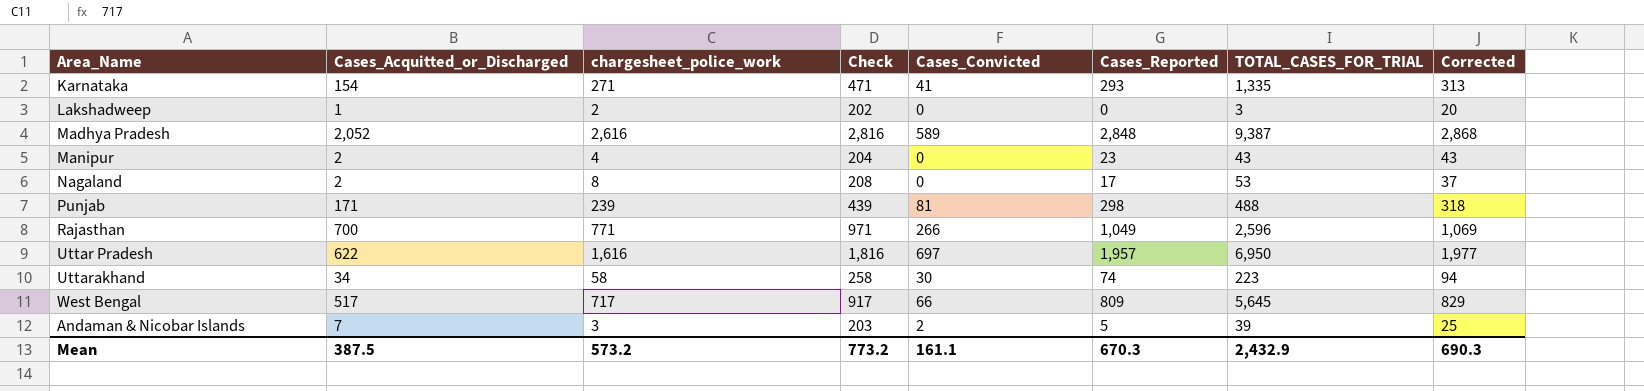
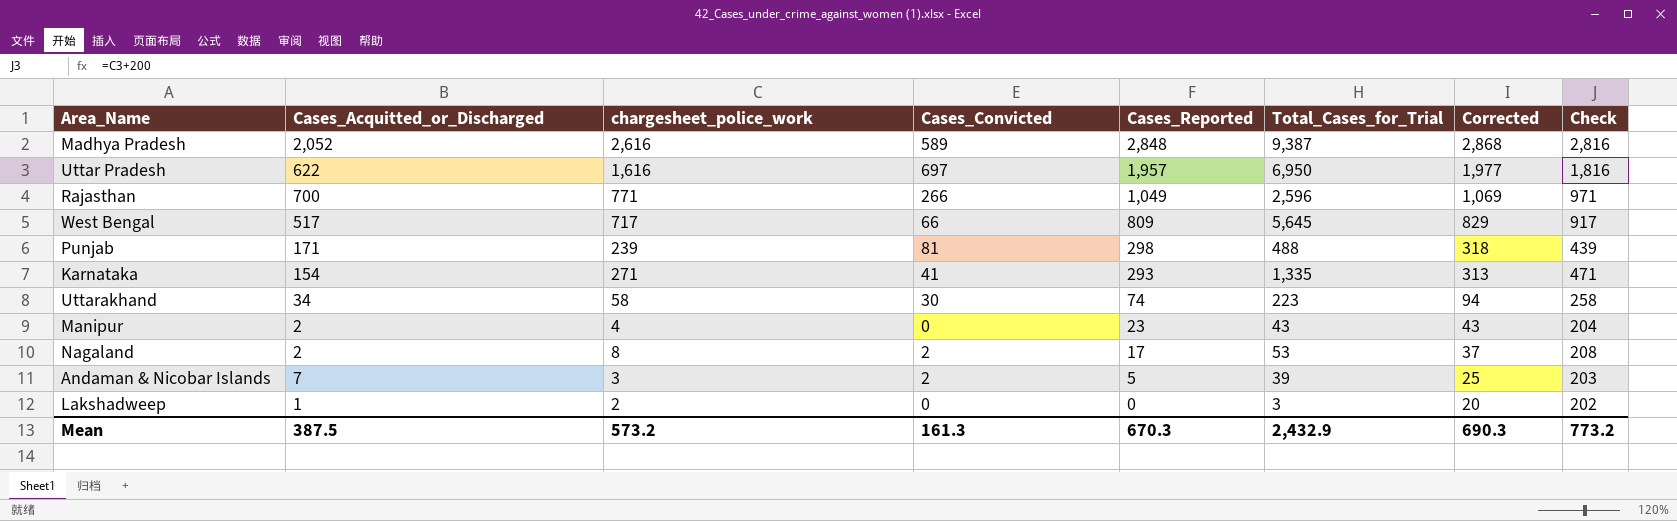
row order: none -> Cases_Reported descending
column name: TOTAL_CASES_FOR_TRIAL -> Total_Cases_for_Trial
column Check | position: 4 -> 8
Nagaland | Cases_Convicted: 0 -> 2
Mean | Cases_Convicted: 161.1 -> 161.3

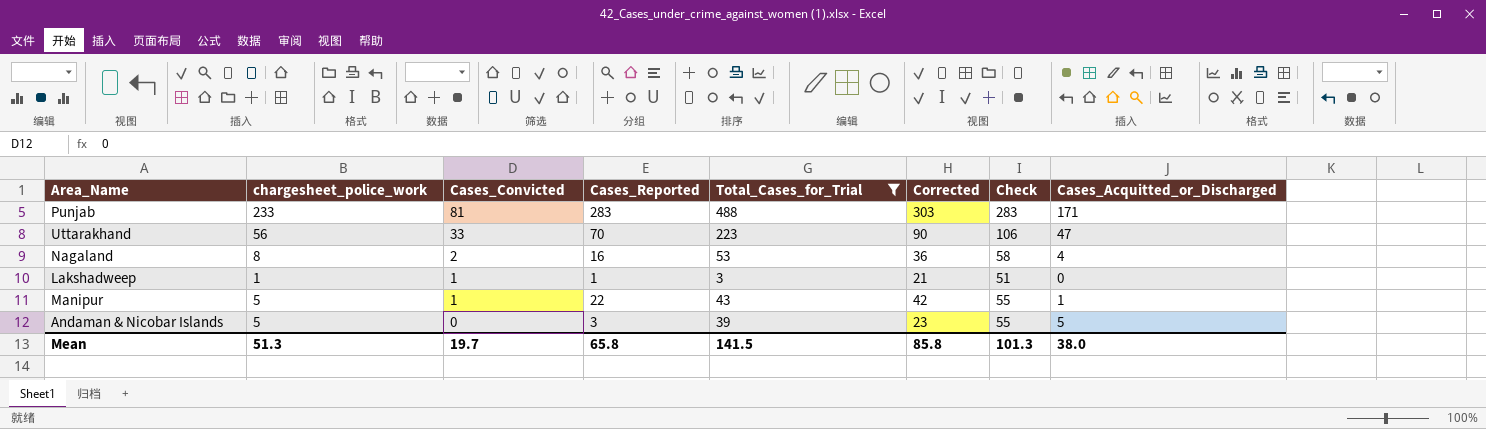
filter: none -> Total_Cases_for_Trial <= 488
row order: Cases_Reported descending -> Cases_Convicted descending
column Check | formula: [chargesheet_police_work] + 200 -> [chargesheet_police_work] + 50
column Cases_Acquitted_or_Discharged | position: 2 -> 8
Punjab | chargesheet_police_work: 239 -> 233
Punjab | Cases_Reported: 298 -> 283
Punjab | Corrected: 318 -> 303
Uttarakhand | chargesheet_police_work: 58 -> 56
Uttarakhand | Cases_Convicted: 30 -> 33
Uttarakhand | Cases_Reported: 74 -> 70
Uttarakhand | Corrected: 94 -> 90
Uttarakhand | Cases_Acquitted_or_Discharged: 34 -> 47
Nagaland | Cases_Reported: 17 -> 16
Nagaland | Corrected: 37 -> 36
Nagaland | Cases_Acquitted_or_Discharged: 2 -> 4
Lakshadweep | chargesheet_police_work: 2 -> 1
Lakshadweep | Cases_Convicted: 0 -> 1
Lakshadweep | Cases_Reported: 0 -> 1
Lakshadweep | Corrected: 20 -> 21
Lakshadweep | Cases_Acquitted_or_Discharged: 1 -> 0
Manipur | chargesheet_police_work: 4 -> 5
Manipur | Cases_Convicted: 0 -> 1
Manipur | Cases_Reported: 23 -> 22
Manipur | Corrected: 43 -> 42
Manipur | Cases_Acquitted_or_Discharged: 2 -> 1
Andaman & Nicobar Islands | chargesheet_police_work: 3 -> 5
Andaman & Nicobar Islands | Cases_Convicted: 2 -> 0
Andaman & Nicobar Islands | Cases_Reported: 5 -> 3
Andaman & Nicobar Islands | Corrected: 25 -> 23
Andaman & Nicobar Islands | Cases_Acquitted_or_Discharged: 7 -> 5
Mean | chargesheet_police_work: 573.2 -> 51.3
Mean | Cases_Convicted: 161.3 -> 19.7
Mean | Cases_Reported: 670.3 -> 65.8
Mean | Total_Cases_for_Trial: 2,432.9 -> 141.5
Mean | Corrected: 690.3 -> 85.8
Mean | Check: 773.2 -> 101.3
Mean | Cases_Acquitted_or_Discharged: 387.5 -> 38.0

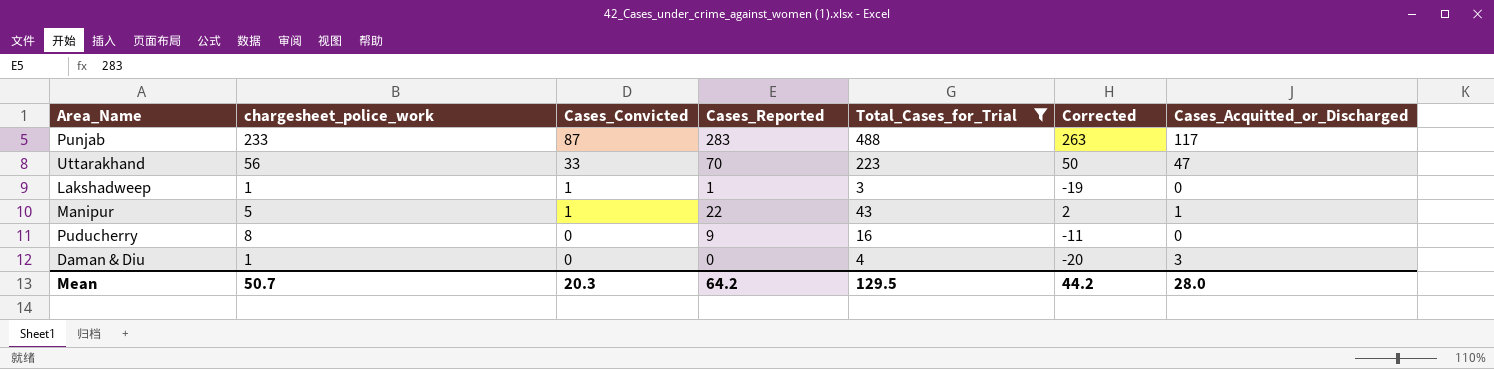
column Check | formula: [chargesheet_police_work] + 50 -> none
column Corrected | formula: [Cases_Reported] + 20 -> [Cases_Reported] - 20
row Nagaland: 8 | 2 | 16 | 53 | 36 | 58 | 4 -> none
row Andaman & Nicobar Islands: 5 | 0 | 3 | 39 | 23 | 55 | 5 -> none
Punjab | Cases_Convicted: 81 -> 87
Punjab | Cases_Acquitted_or_Discharged: 171 -> 117
row Puducherry: none -> 8 | 0 | 9 | 16 | -11 | 0
row Daman & Diu: none -> 1 | 0 | 0 | 4 | -20 | 3
Mean | chargesheet_police_work: 51.3 -> 50.7
Mean | Cases_Convicted: 19.7 -> 20.3
Mean | Cases_Reported: 65.8 -> 64.2
Mean | Total_Cases_for_Trial: 141.5 -> 129.5
Mean | Corrected: 85.8 -> 44.2
Mean | Cases_Acquitted_or_Discharged: 38.0 -> 28.0

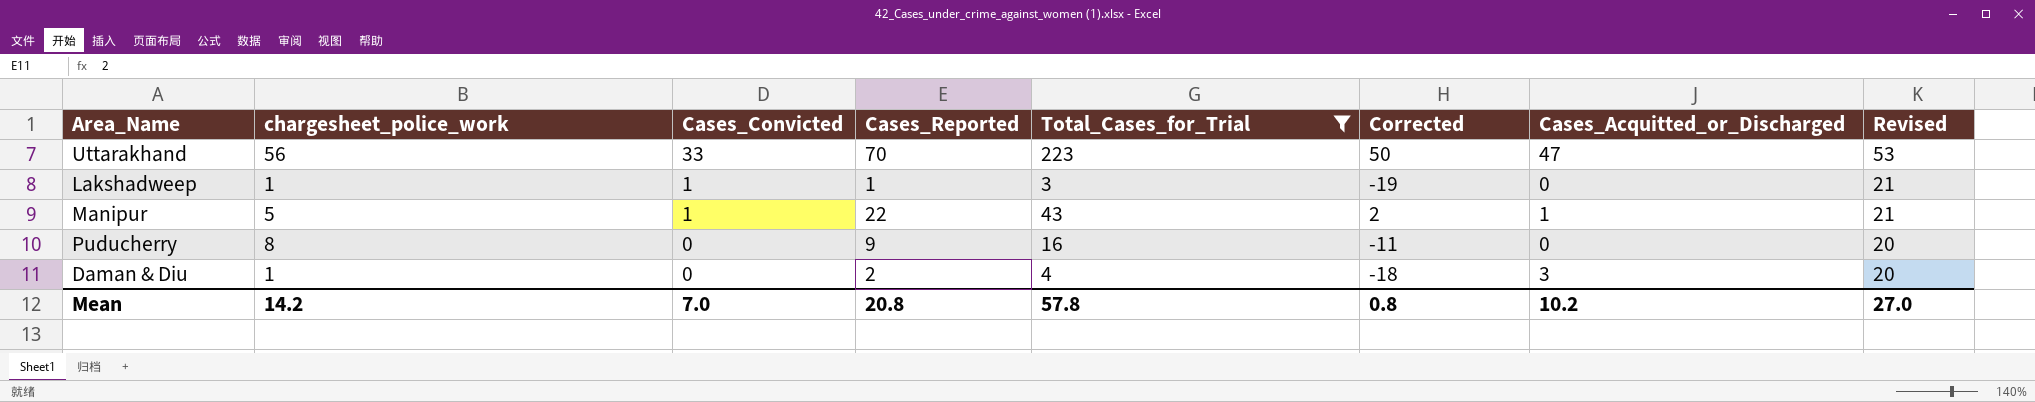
column Revised | formula: none -> [Cases_Convicted] + 20
row Punjab: 233 | 87 | 283 | 488 | 263 | 117 -> none
Daman & Diu | Cases_Reported: 0 -> 2
Daman & Diu | Corrected: -20 -> -18
Mean | chargesheet_police_work: 50.7 -> 14.2
Mean | Cases_Convicted: 20.3 -> 7.0
Mean | Cases_Reported: 64.2 -> 20.8
Mean | Total_Cases_for_Trial: 129.5 -> 57.8
Mean | Corrected: 44.2 -> 0.8
Mean | Cases_Acquitted_or_Discharged: 28.0 -> 10.2

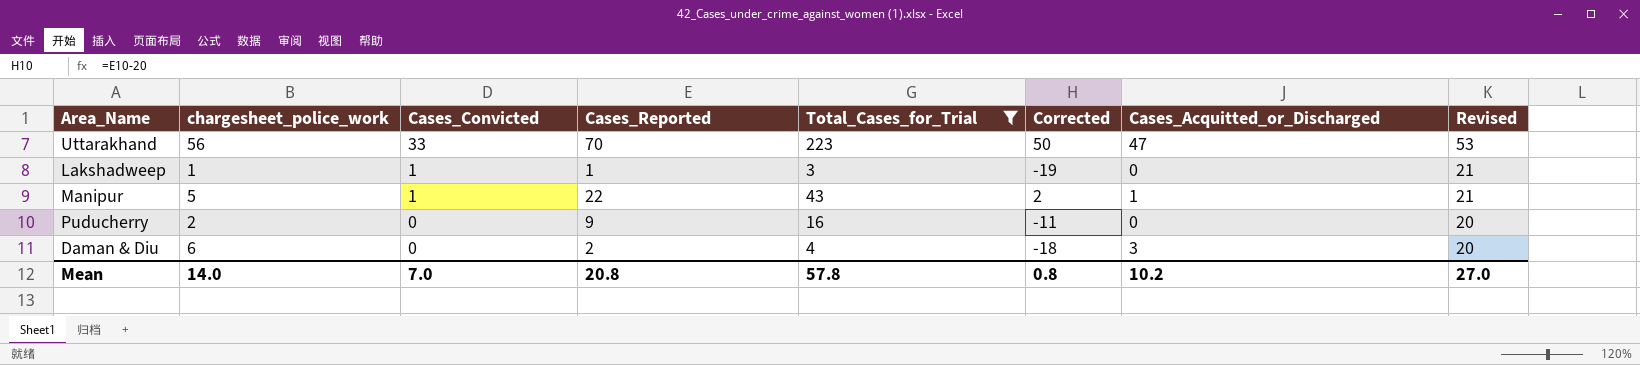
Puducherry | chargesheet_police_work: 8 -> 2
Daman & Diu | chargesheet_police_work: 1 -> 6
Mean | chargesheet_police_work: 14.2 -> 14.0

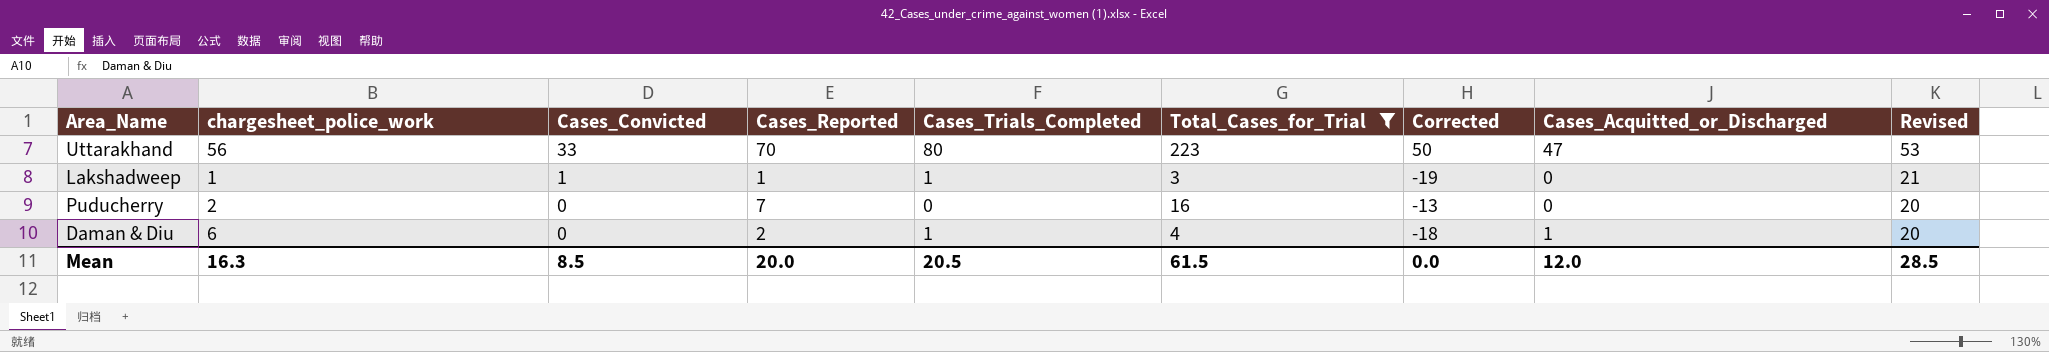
column Cases_Trials_Completed | formula: none -> [Cases_Convicted] + [Cases_Acquitted_or_Discharged]
row Manipur: 5 | 1 | 22 | 43 | 2 | 1 | 21 -> none
Puducherry | Cases_Reported: 9 -> 7
Puducherry | Corrected: -11 -> -13
Daman & Diu | Cases_Acquitted_or_Discharged: 3 -> 1
Mean | chargesheet_police_work: 14.0 -> 16.3
Mean | Cases_Convicted: 7.0 -> 8.5
Mean | Cases_Reported: 20.8 -> 20.0
Mean | Total_Cases_for_Trial: 57.8 -> 61.5
Mean | Corrected: 0.8 -> 0.0
Mean | Cases_Acquitted_or_Discharged: 10.2 -> 12.0
Mean | Revised: 27.0 -> 28.5

